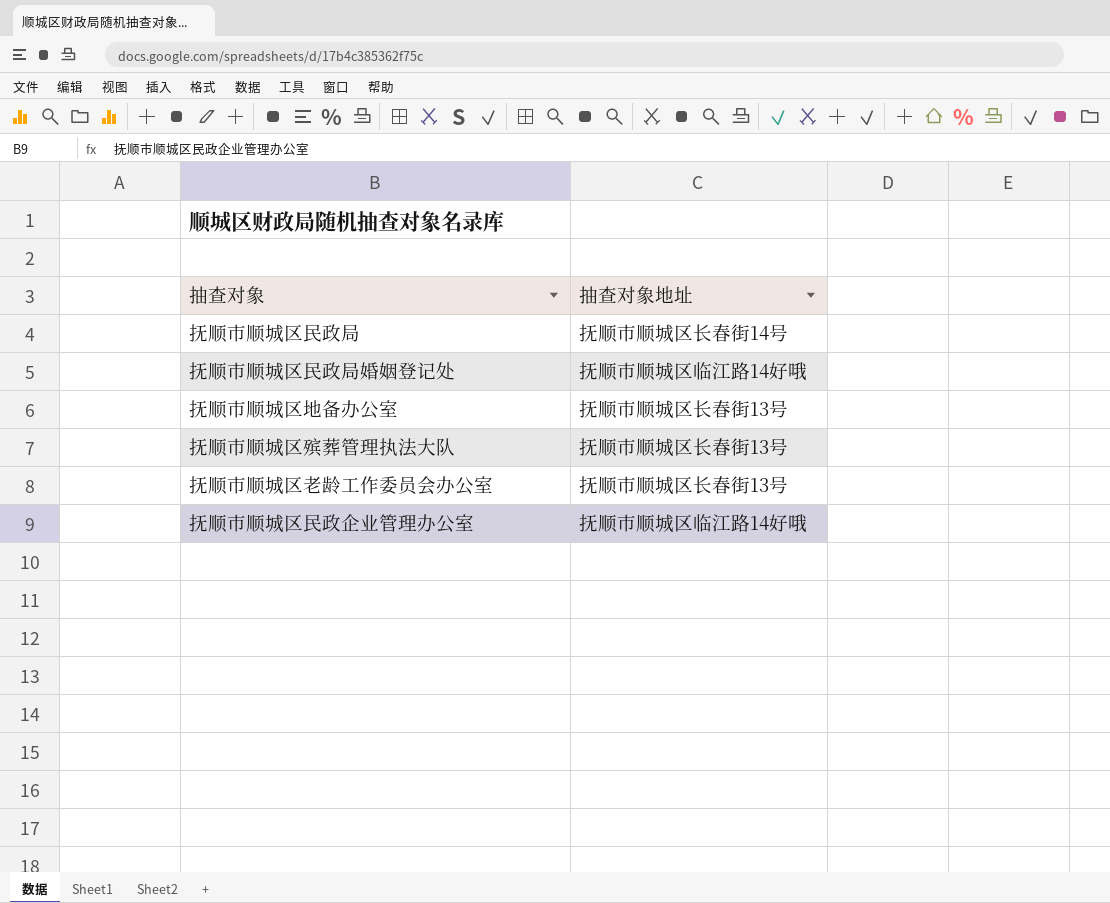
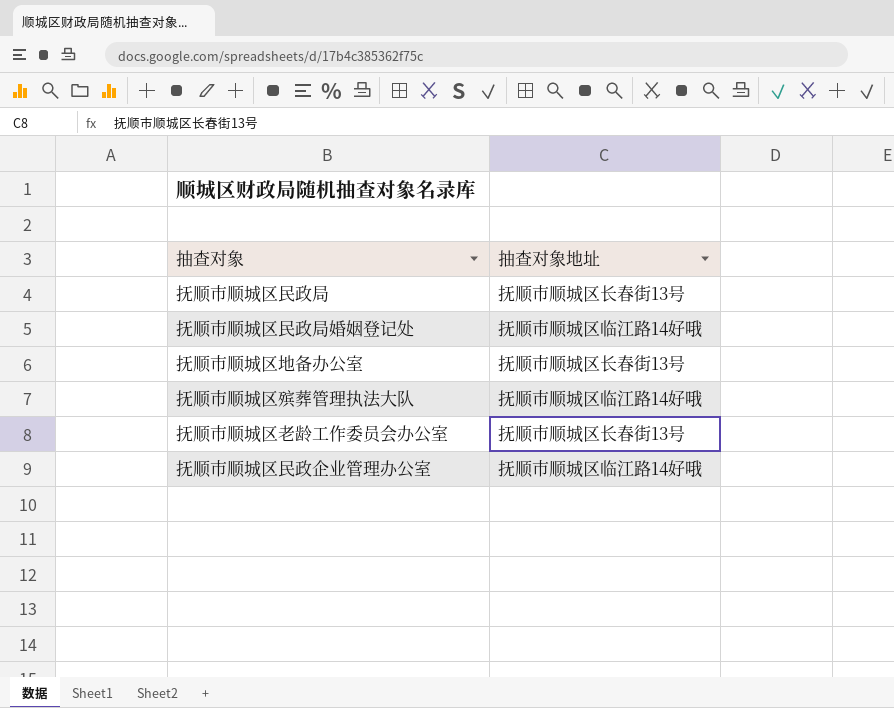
抚顺市顺城区民政局 | 抽查对象地址: 抚顺市顺城区长春街14号 -> 抚顺市顺城区长春街13号
抚顺市顺城区殡葬管理执法大队 | 抽查对象地址: 抚顺市顺城区长春街13号 -> 抚顺市顺城区临江路14好哦

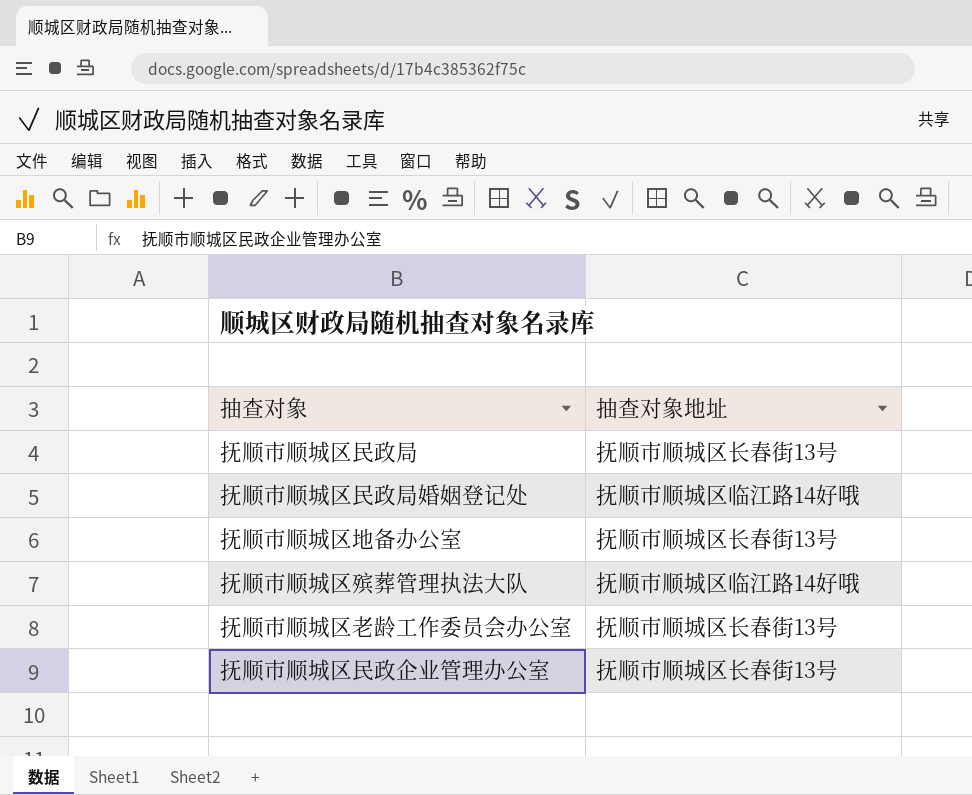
抚顺市顺城区民政企业管理办公室 | 抽查对象地址: 抚顺市顺城区临江路14好哦 -> 抚顺市顺城区长春街13号

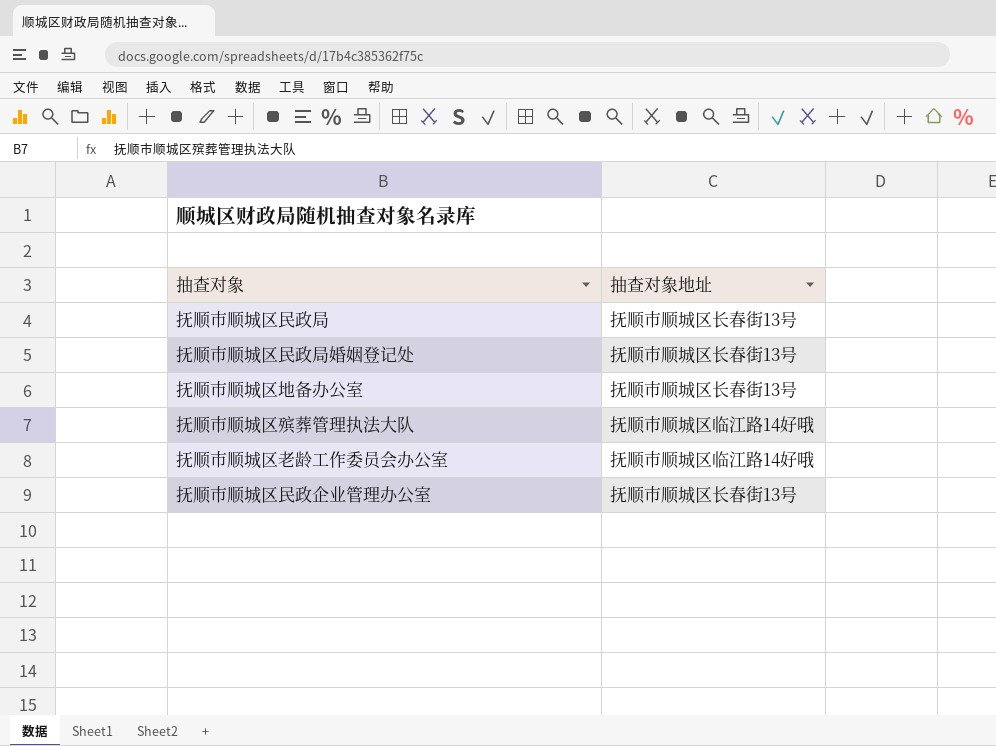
抚顺市顺城区民政局婚姻登记处 | 抽查对象地址: 抚顺市顺城区临江路14好哦 -> 抚顺市顺城区长春街13号
抚顺市顺城区老龄工作委员会办公室 | 抽查对象地址: 抚顺市顺城区长春街13号 -> 抚顺市顺城区临江路14好哦

